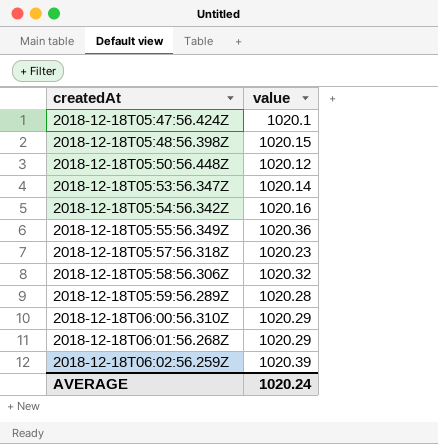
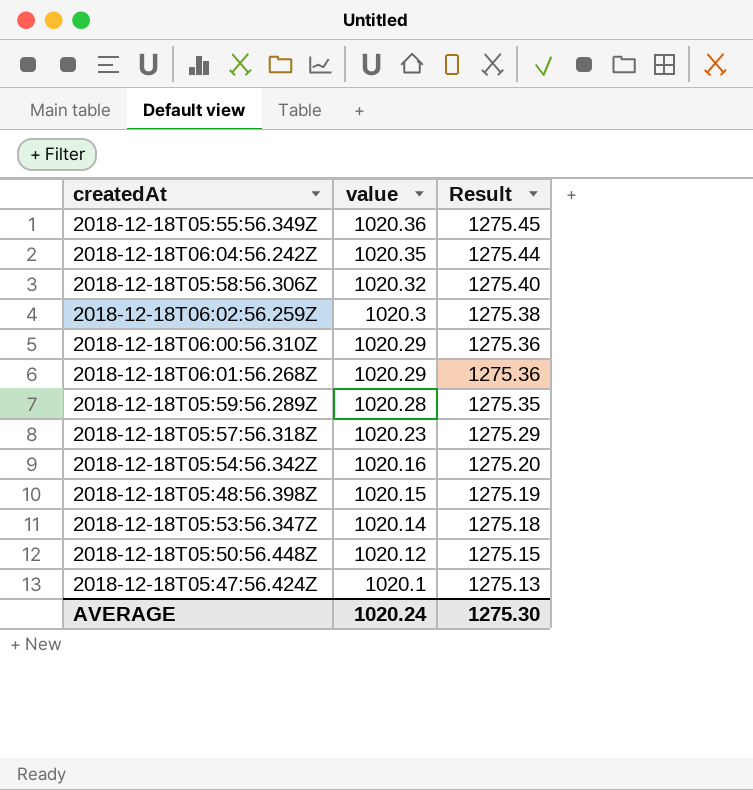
row order: createdAt ascending -> value descending
column Result | formula: none -> [value] * 1.25
row 2018-12-18T06:04:56.242Z: none -> 1020.35 | 1275.44
2018-12-18T06:02:56.259Z | value: 1020.39 -> 1020.3

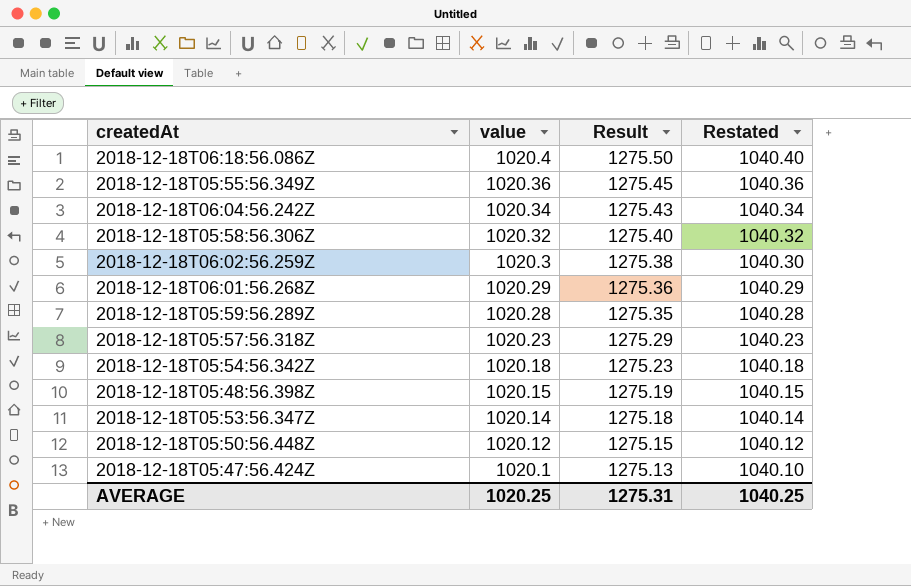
column Restated | formula: none -> [value] + 20
row 2018-12-18T06:00:56.310Z: 1020.29 | 1275.36 -> none
row 2018-12-18T06:18:56.086Z: none -> 1020.4 | 1275.50 | 1040.40
2018-12-18T06:04:56.242Z | value: 1020.35 -> 1020.34
2018-12-18T06:04:56.242Z | Result: 1275.44 -> 1275.43
2018-12-18T05:54:56.342Z | value: 1020.16 -> 1020.18
2018-12-18T05:54:56.342Z | Result: 1275.20 -> 1275.23
AVERAGE | value: 1020.24 -> 1020.25
AVERAGE | Result: 1275.30 -> 1275.31

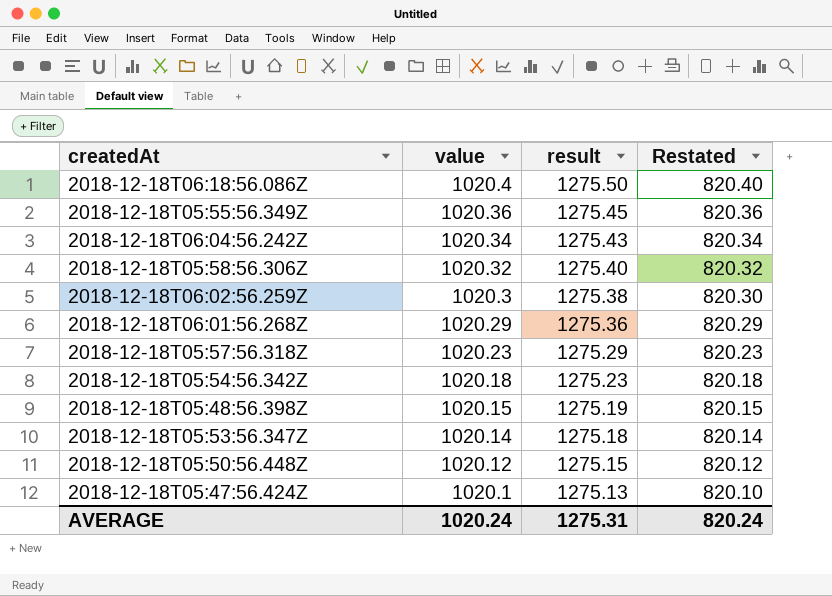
column name: Result -> result
column Restated | formula: [value] + 20 -> [value] - 200
row 2018-12-18T05:59:56.289Z: 1020.28 | 1275.35 | 1040.28 -> none
AVERAGE | value: 1020.25 -> 1020.24
AVERAGE | Restated: 1040.25 -> 820.24

